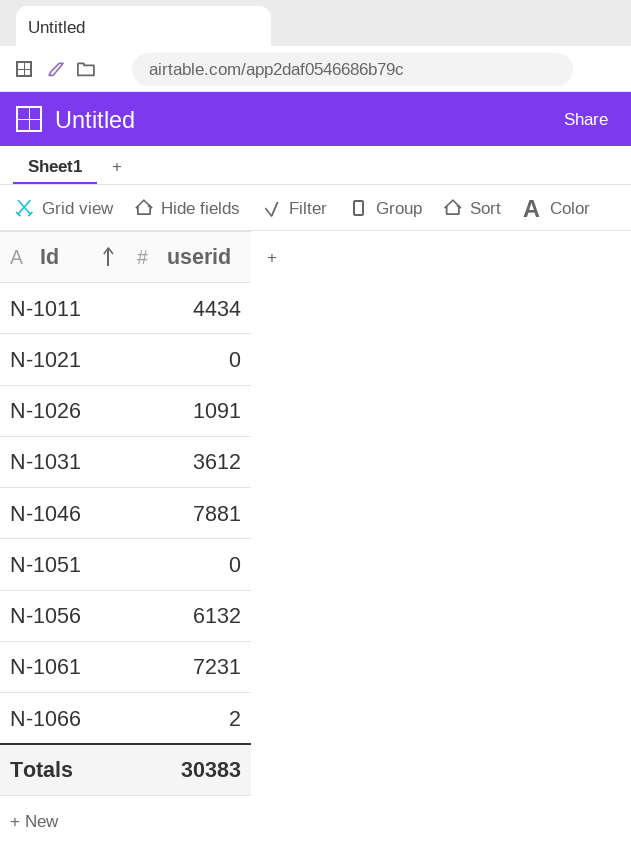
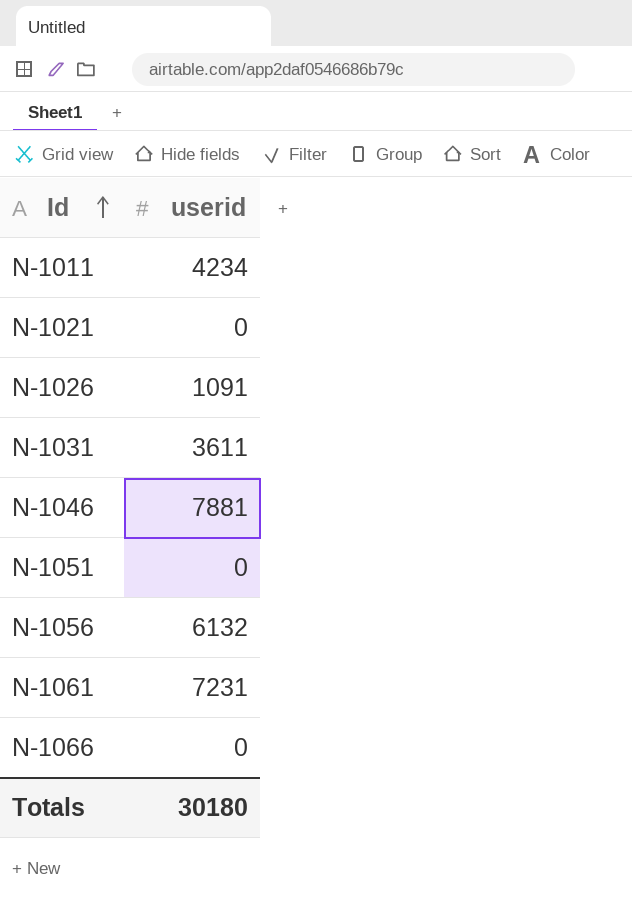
N-1011 | userid: 4434 -> 4234
N-1031 | userid: 3612 -> 3611
N-1066 | userid: 2 -> 0
Totals | userid: 30383 -> 30180

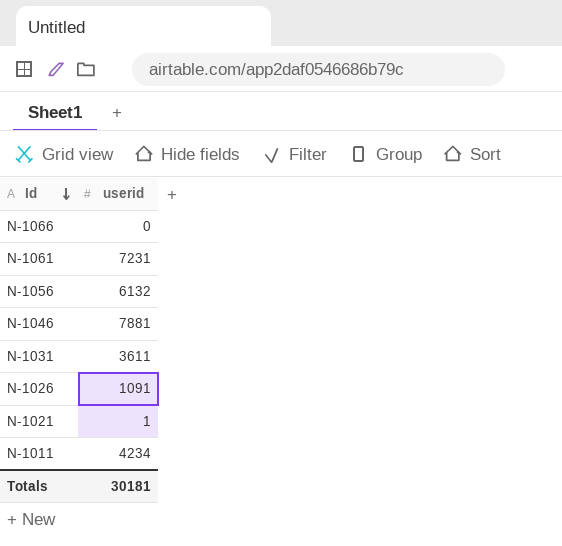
row order: Id ascending -> Id descending
row N-1051: 0 -> none
N-1021 | userid: 0 -> 1
Totals | userid: 30180 -> 30181

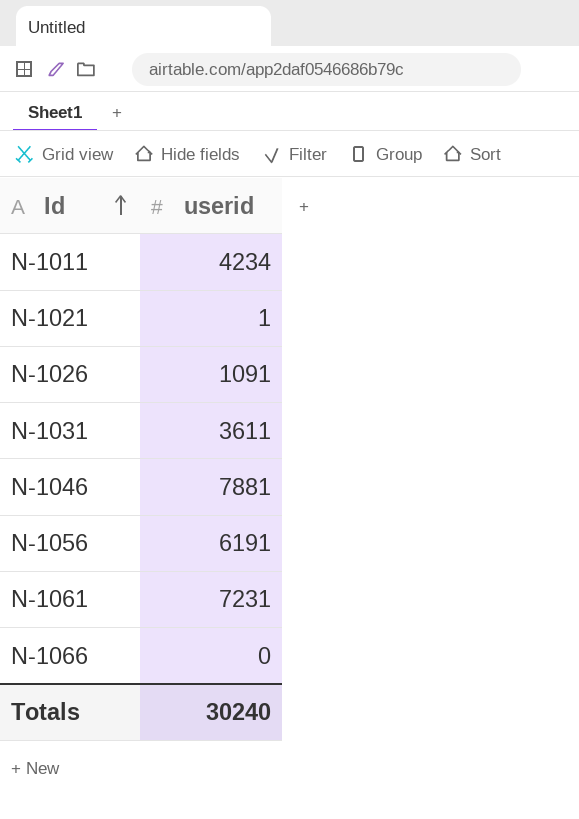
row order: Id descending -> Id ascending
N-1056 | userid: 6132 -> 6191
Totals | userid: 30181 -> 30240

